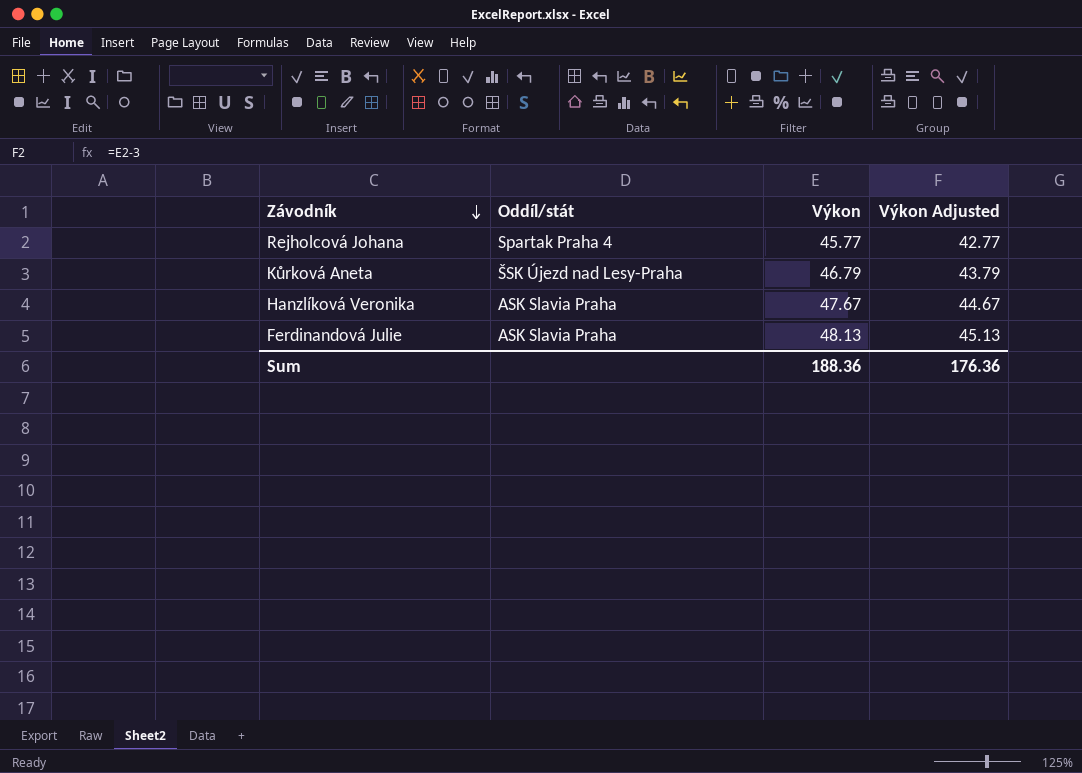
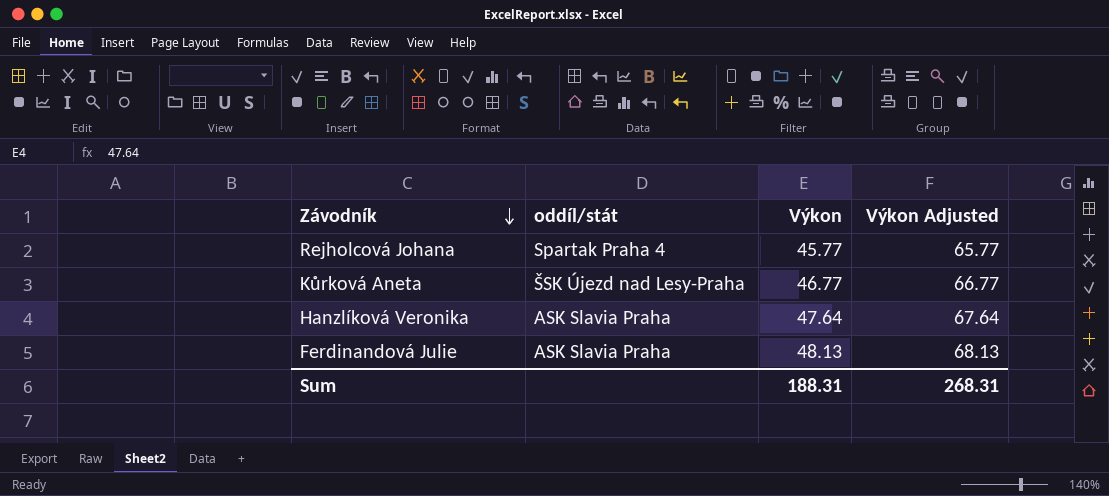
column name: Oddíl/stát -> oddíl/stát
column Výkon Adjusted | formula: [Výkon] - 3 -> [Výkon] + 20
Kůrková Aneta | Výkon: 46.79 -> 46.77
Hanzlíková Veronika | Výkon: 47.67 -> 47.64
Sum | Výkon: 188.36 -> 188.31
Sum | Výkon Adjusted: 176.36 -> 268.31

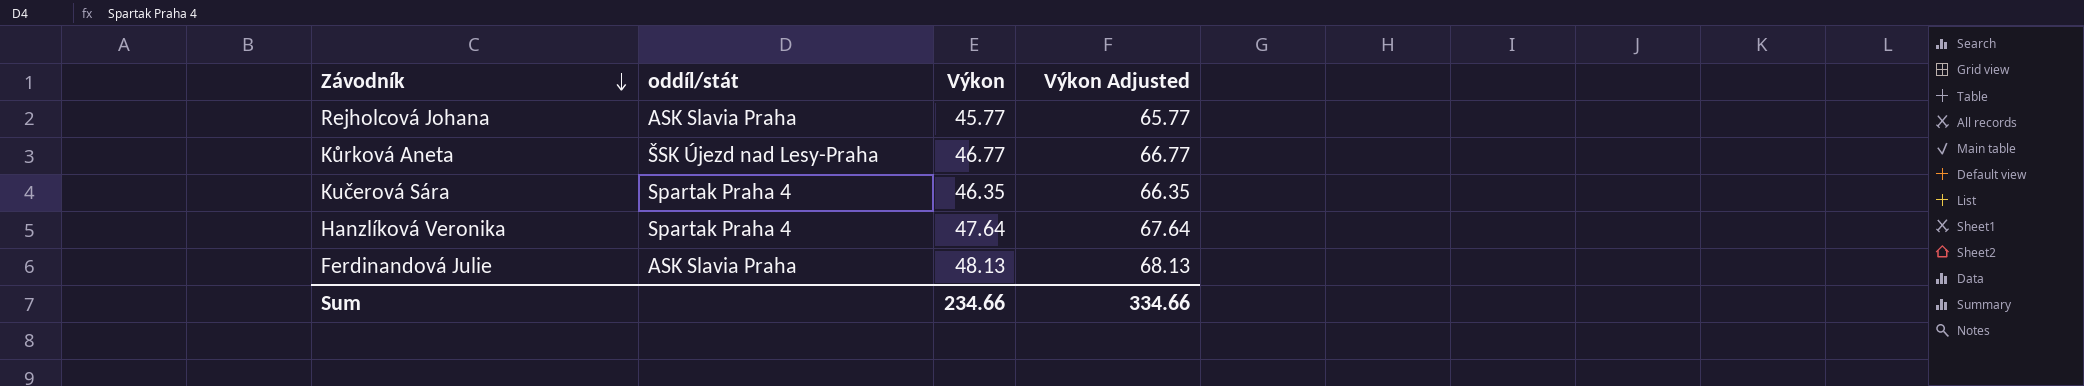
Rejholcová Johana | oddíl/stát: Spartak Praha 4 -> ASK Slavia Praha
row Kučerová Sára: none -> Spartak Praha 4 | 46.35 | 66.35
Hanzlíková Veronika | oddíl/stát: ASK Slavia Praha -> Spartak Praha 4
Sum | Výkon: 188.31 -> 234.66
Sum | Výkon Adjusted: 268.31 -> 334.66

